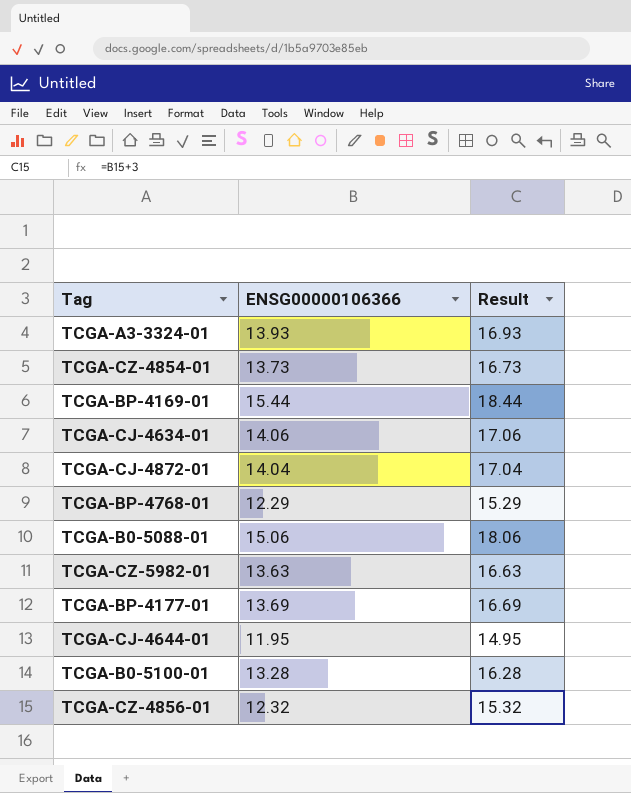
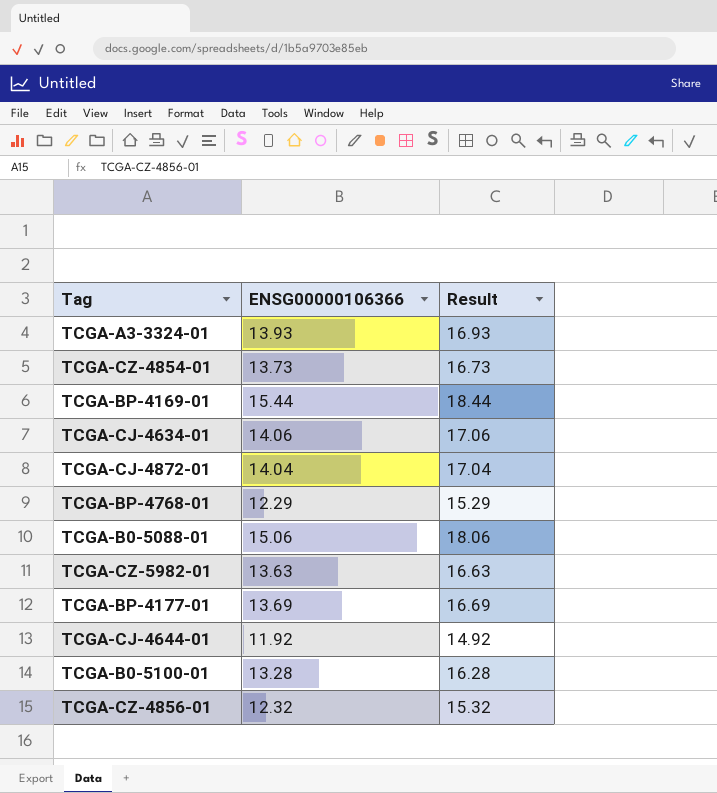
TCGA-CJ-4644-01 | ENSG00000106366: 11.95 -> 11.92
TCGA-CJ-4644-01 | Result: 14.95 -> 14.92

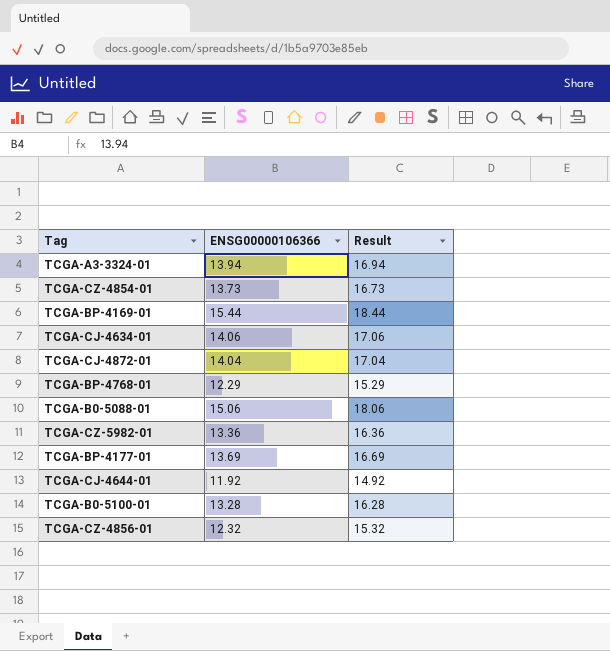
TCGA-A3-3324-01 | ENSG00000106366: 13.93 -> 13.94
TCGA-A3-3324-01 | Result: 16.93 -> 16.94
TCGA-CZ-5982-01 | ENSG00000106366: 13.63 -> 13.36
TCGA-CZ-5982-01 | Result: 16.63 -> 16.36

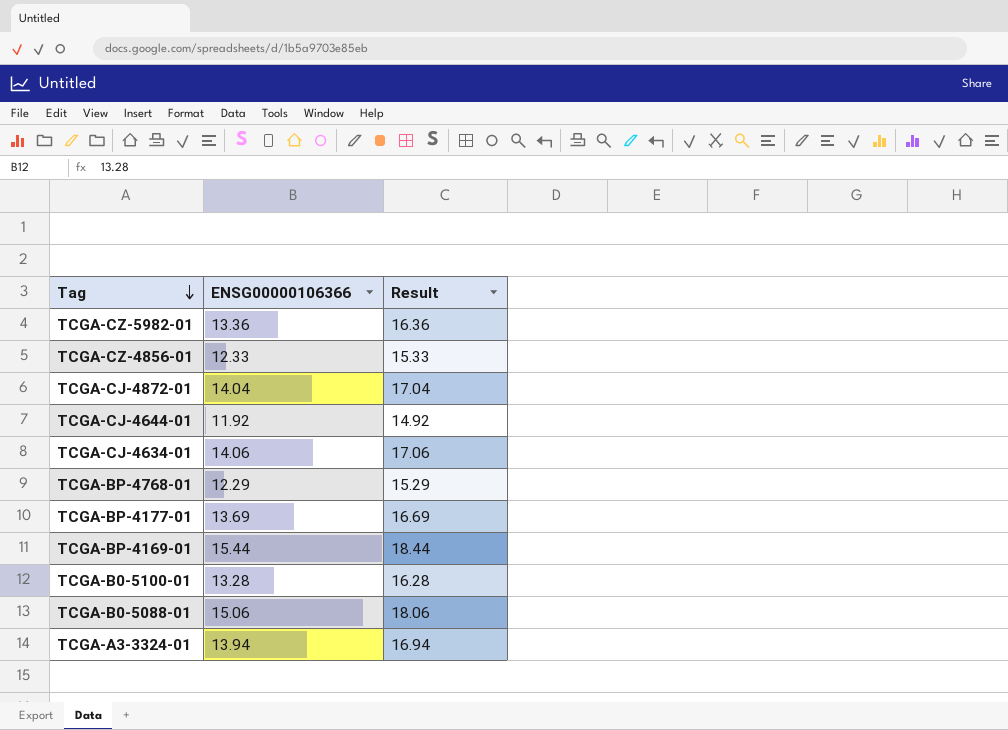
row order: none -> Tag descending
row TCGA-CZ-4854-01: 13.73 | 16.73 -> none
TCGA-CZ-4856-01 | ENSG00000106366: 12.32 -> 12.33
TCGA-CZ-4856-01 | Result: 15.32 -> 15.33

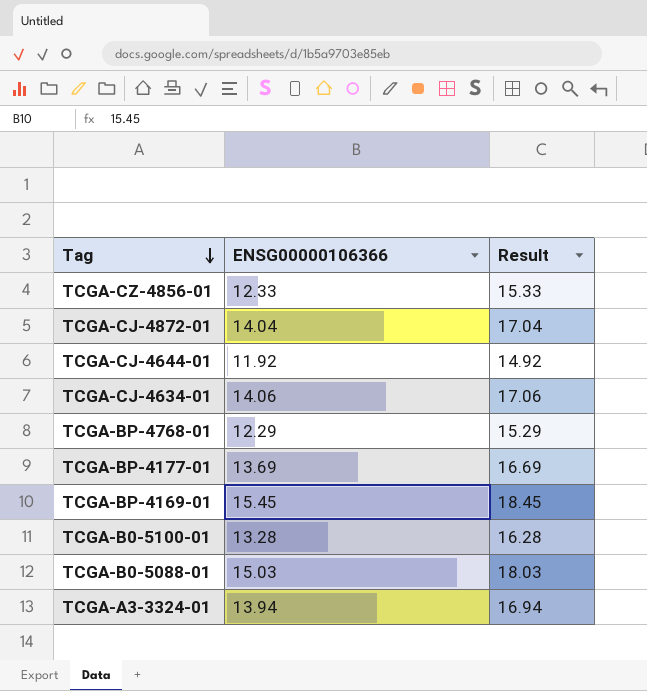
row TCGA-CZ-5982-01: 13.36 | 16.36 -> none
TCGA-BP-4169-01 | ENSG00000106366: 15.44 -> 15.45
TCGA-BP-4169-01 | Result: 18.44 -> 18.45
TCGA-B0-5088-01 | ENSG00000106366: 15.06 -> 15.03
TCGA-B0-5088-01 | Result: 18.06 -> 18.03

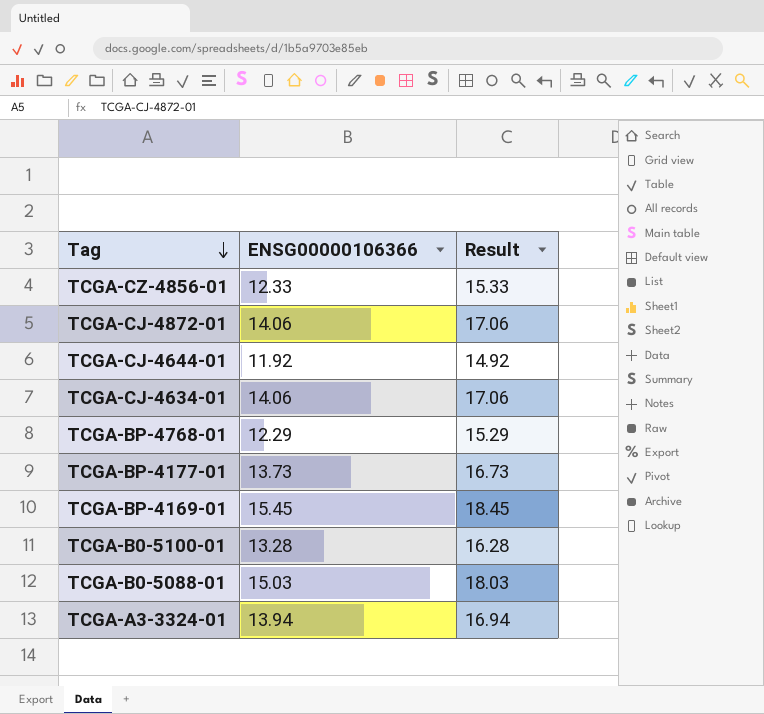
TCGA-CJ-4872-01 | ENSG00000106366: 14.04 -> 14.06
TCGA-CJ-4872-01 | Result: 17.04 -> 17.06
TCGA-BP-4177-01 | ENSG00000106366: 13.69 -> 13.73
TCGA-BP-4177-01 | Result: 16.69 -> 16.73

